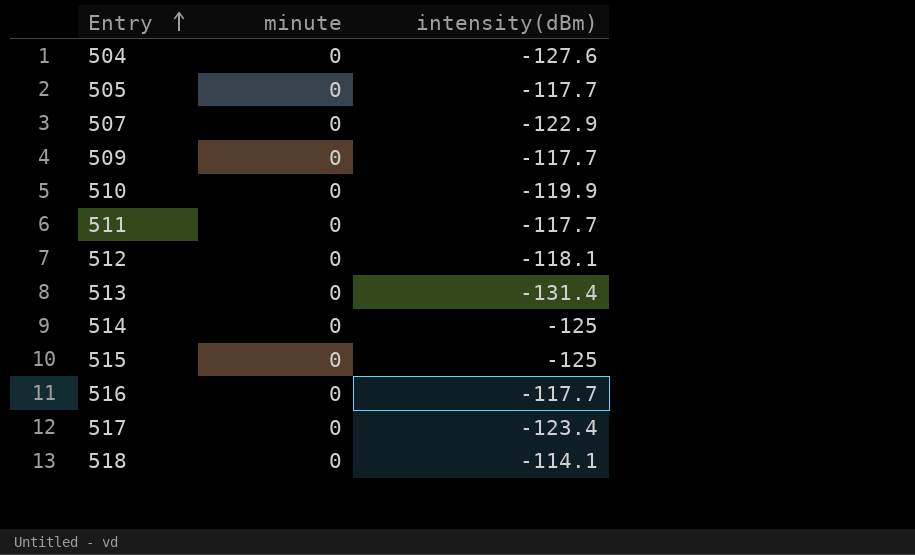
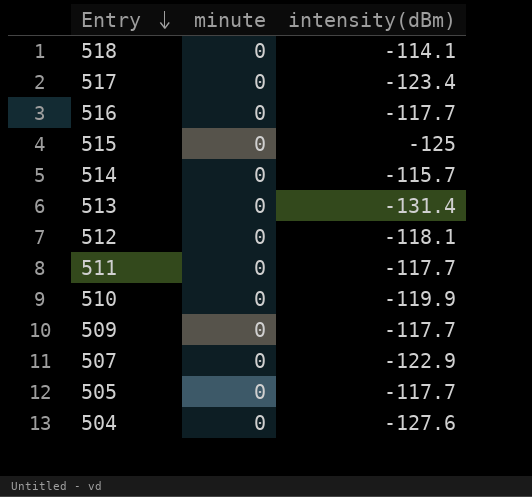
row order: Entry ascending -> Entry descending
514 | intensity(dBm): -125 -> -115.7

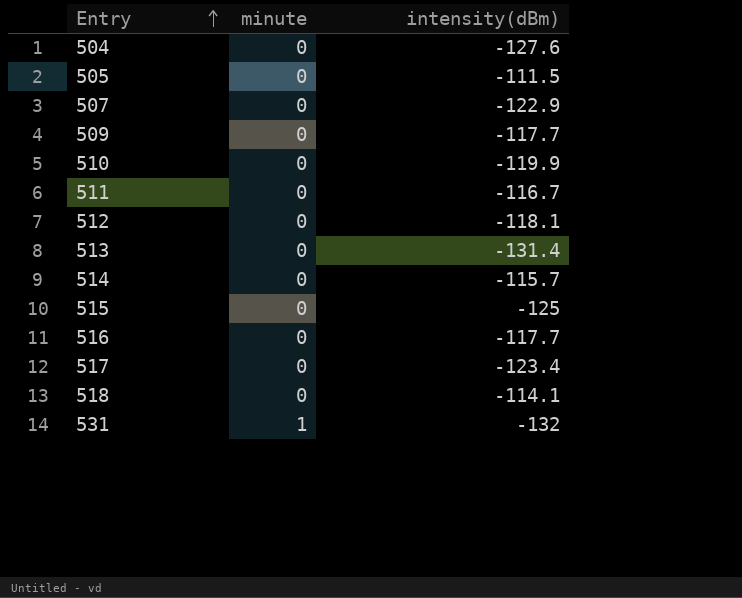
row order: Entry descending -> Entry ascending
505 | intensity(dBm): -117.7 -> -111.5
511 | intensity(dBm): -117.7 -> -116.7
row 531: none -> 1 | -132

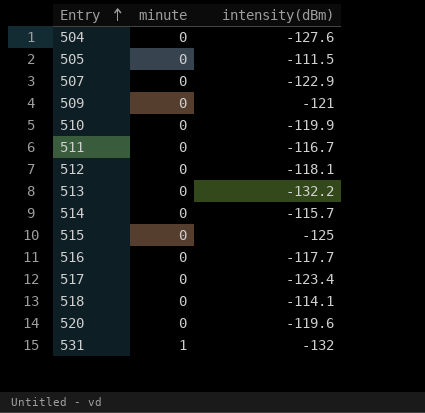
509 | intensity(dBm): -117.7 -> -121
513 | intensity(dBm): -131.4 -> -132.2
row 520: none -> 0 | -119.6

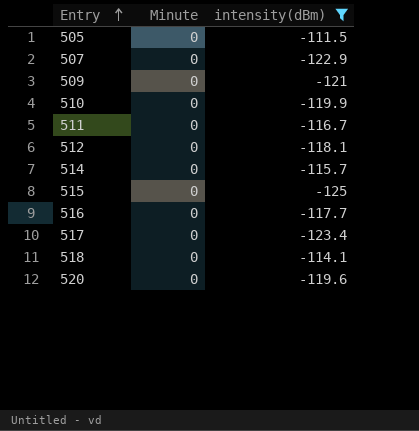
filter: none -> intensity(dBm) >= -125
column name: minute -> Minute

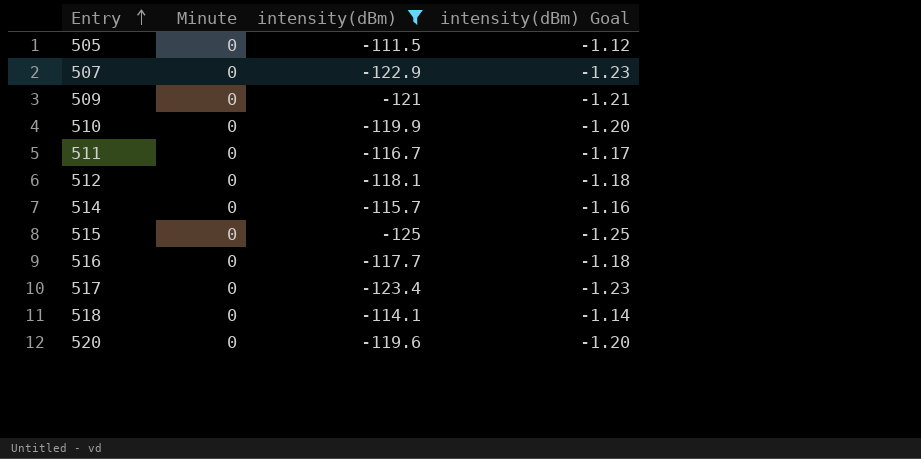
column intensity(dBm) Goal | formula: none -> [intensity(dBm)] * 0.01

